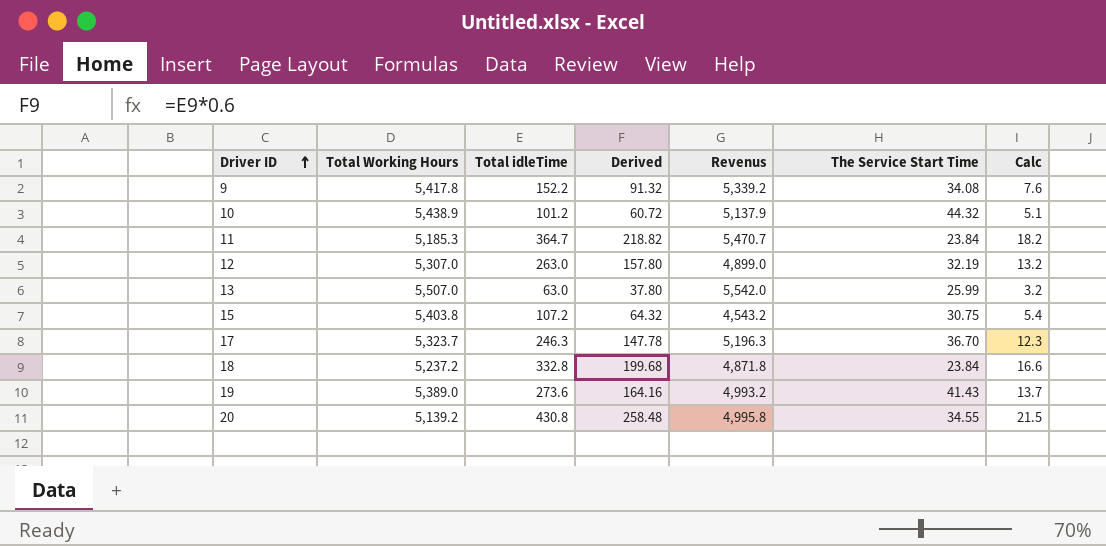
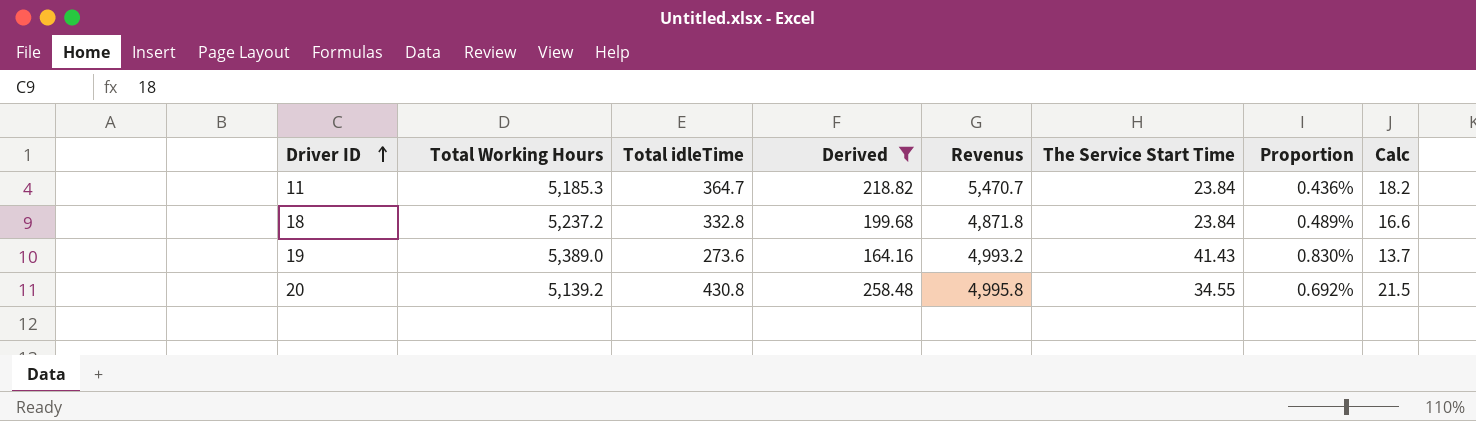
filter: none -> Derived >= 164.16
column Proportion | formula: none -> [The Service Start Time] / [Revenus]

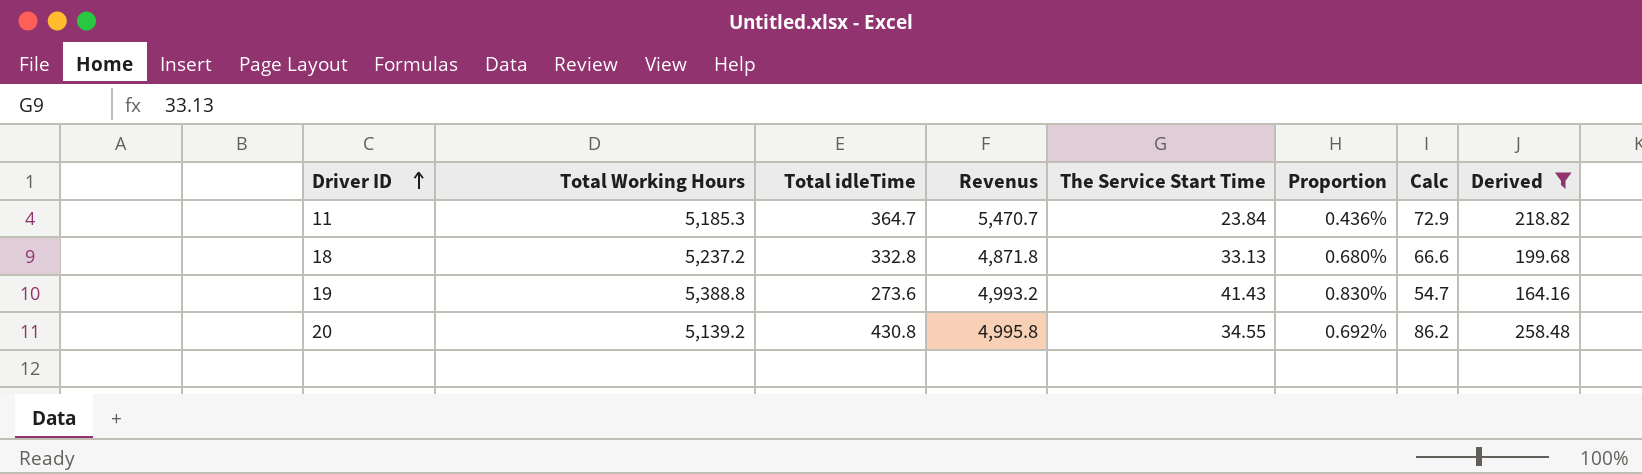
column Calc | formula: [Total idleTime] * 0.05 -> [Total idleTime] * 0.2
column Derived | position: 4 -> 8
18 | The Service Start Time: 23.84 -> 33.13
18 | Proportion: 0.489% -> 0.680%
19 | Total Working Hours: 5,389.0 -> 5,388.8

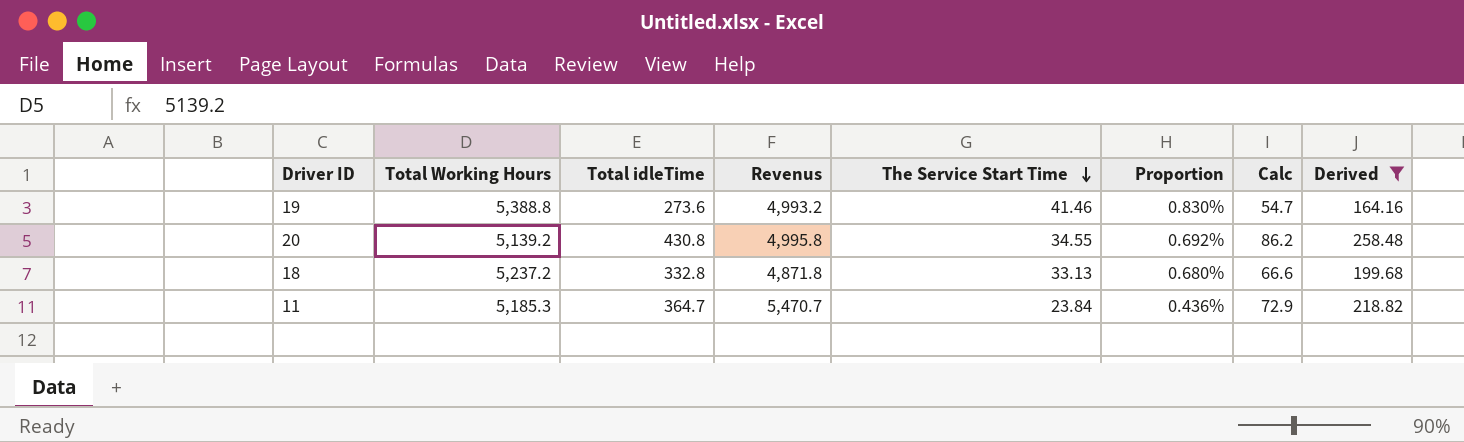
row order: Driver ID ascending -> The Service Start Time descending
19 | The Service Start Time: 41.43 -> 41.46

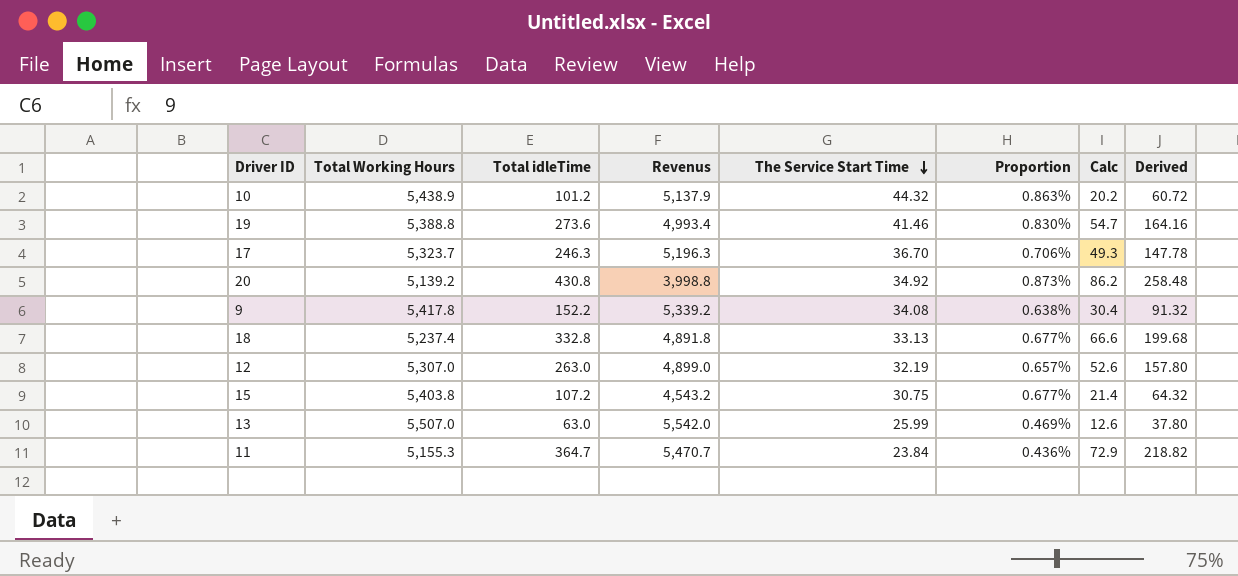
filter: Derived >= 164.16 -> none
19 | Revenus: 4,993.2 -> 4,993.4
20 | Revenus: 4,995.8 -> 3,998.8
20 | The Service Start Time: 34.55 -> 34.92
20 | Proportion: 0.692% -> 0.873%
18 | Total Working Hours: 5,237.2 -> 5,237.4
18 | Revenus: 4,871.8 -> 4,891.8
18 | Proportion: 0.680% -> 0.677%
11 | Total Working Hours: 5,185.3 -> 5,155.3

